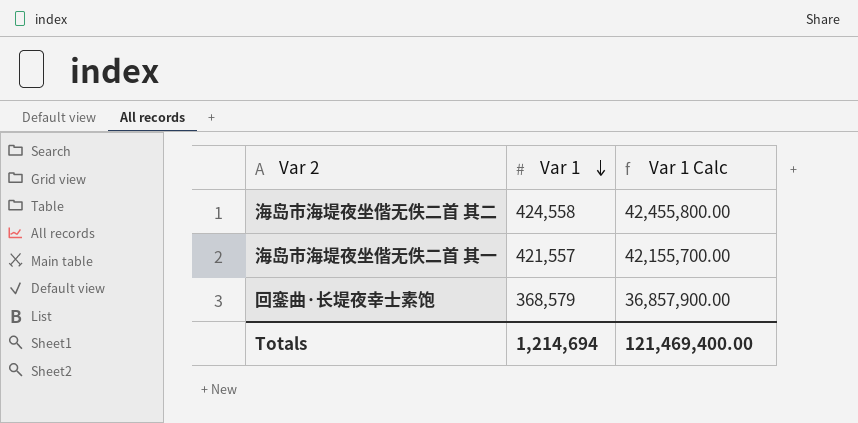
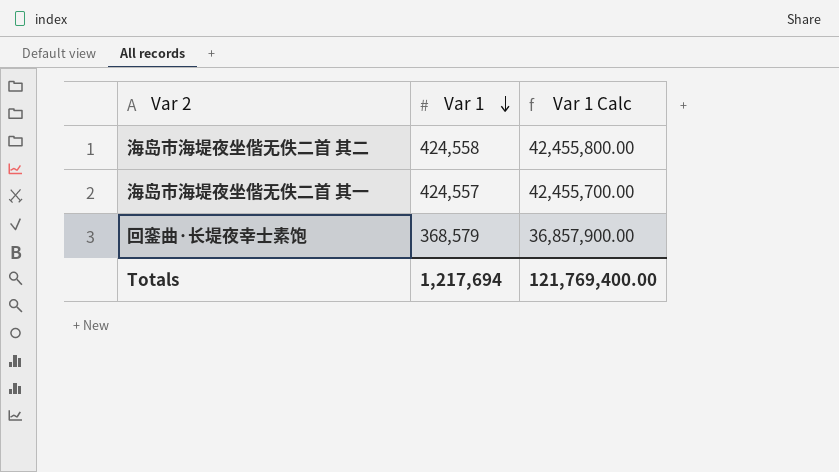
海岛市海堤夜坐偕无佚二首 其一 | Var 1: 421,557 -> 424,557
海岛市海堤夜坐偕无佚二首 其一 | Var 1 Calc: 42,155,700.00 -> 42,455,700.00
Totals | Var 1: 1,214,694 -> 1,217,694
Totals | Var 1 Calc: 121,469,400.00 -> 121,769,400.00

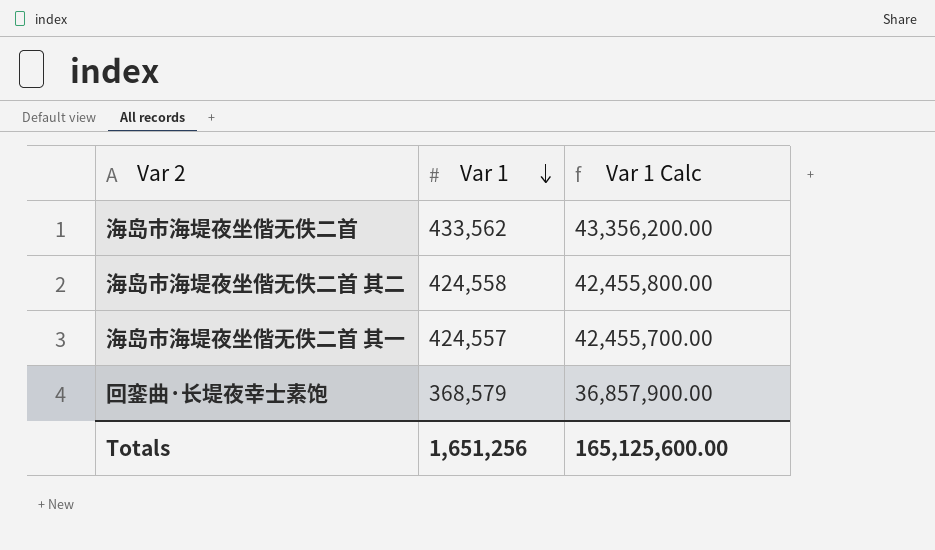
row 海岛市海堤夜坐偕无佚二首: none -> 433,562 | 43,356,200.00
Totals | Var 1: 1,217,694 -> 1,651,256
Totals | Var 1 Calc: 121,769,400.00 -> 165,125,600.00

